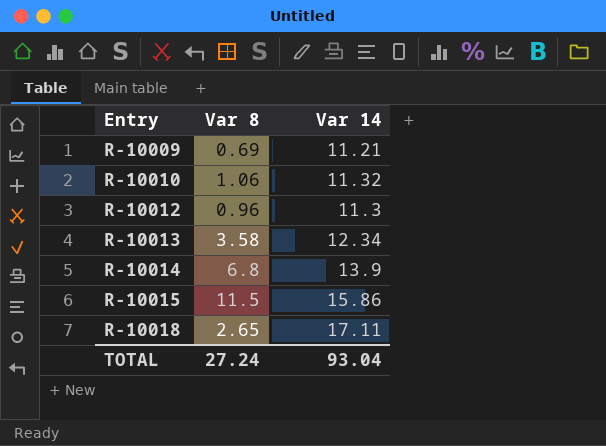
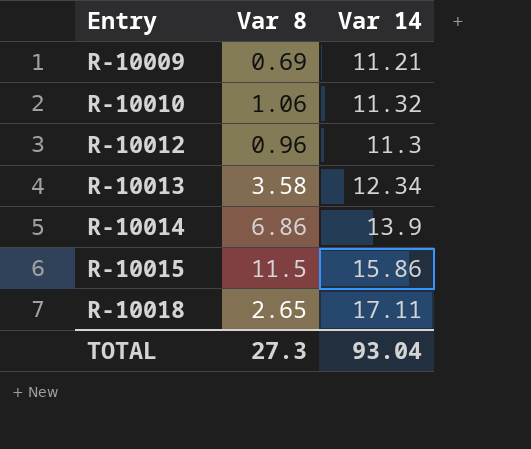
R-10014 | Var 8: 6.8 -> 6.86
TOTAL | Var 8: 27.24 -> 27.3

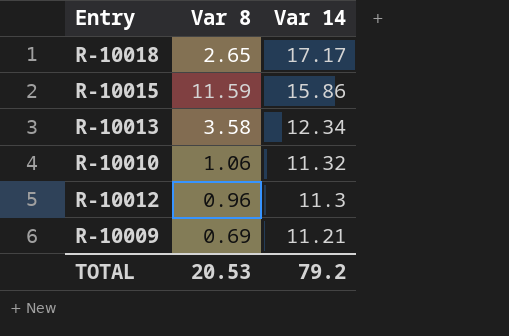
row order: Entry ascending -> Var 14 descending
row R-10014: 6.86 | 13.9 -> none
R-10018 | Var 14: 17.11 -> 17.17
R-10015 | Var 8: 11.5 -> 11.59
TOTAL | Var 8: 27.3 -> 20.53
TOTAL | Var 14: 93.04 -> 79.2

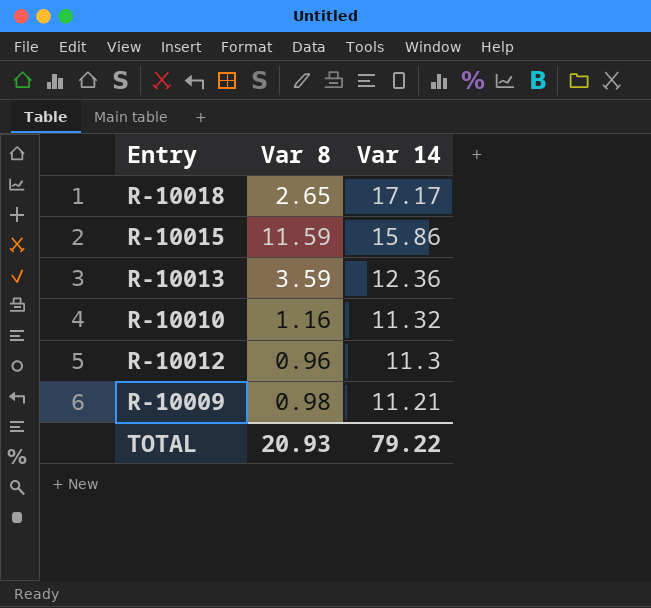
R-10013 | Var 8: 3.58 -> 3.59
R-10013 | Var 14: 12.34 -> 12.36
R-10010 | Var 8: 1.06 -> 1.16
R-10009 | Var 8: 0.69 -> 0.98
TOTAL | Var 8: 20.53 -> 20.93
TOTAL | Var 14: 79.2 -> 79.22

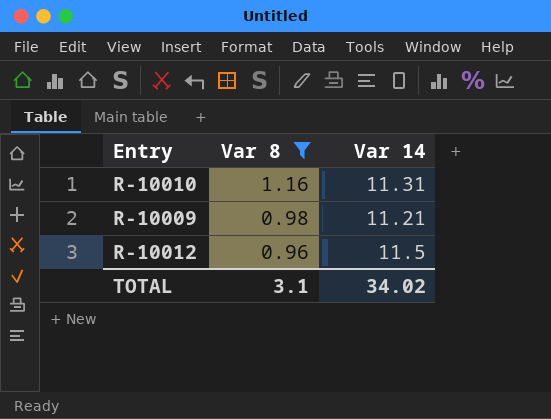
filter: none -> Var 8 <= 1.16
row order: Var 14 descending -> Var 8 descending
R-10010 | Var 14: 11.32 -> 11.31
R-10012 | Var 14: 11.3 -> 11.5
TOTAL | Var 8: 20.93 -> 3.1
TOTAL | Var 14: 79.22 -> 34.02

